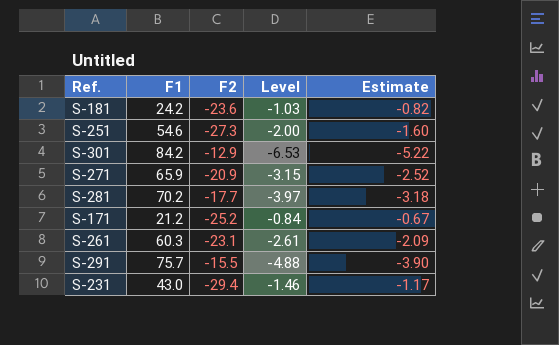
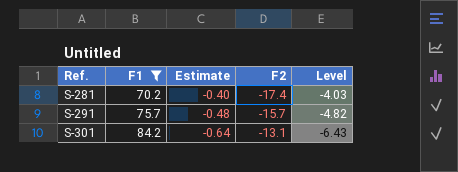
filter: none -> F1 >= 70.2
row order: none -> Ref. ascending
column Estimate | formula: [Level] * 0.8 -> [Level] * 0.1
column Estimate | position: 5 -> 3
S-281 | F2: -17.7 -> -17.4
S-281 | Level: -3.97 -> -4.03
S-291 | F2: -15.5 -> -15.7
S-291 | Level: -4.88 -> -4.82
S-301 | F2: -12.9 -> -13.1
S-301 | Level: -6.53 -> -6.43

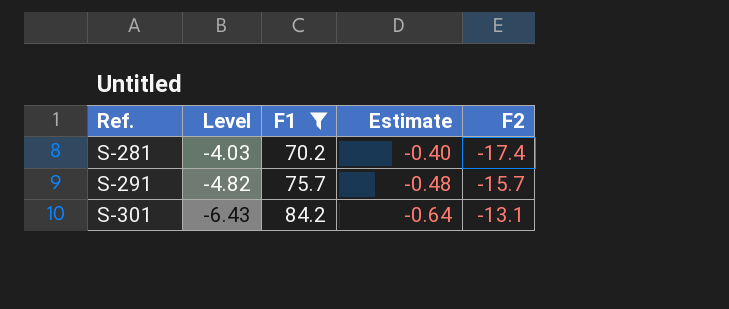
column Level | position: 5 -> 2

